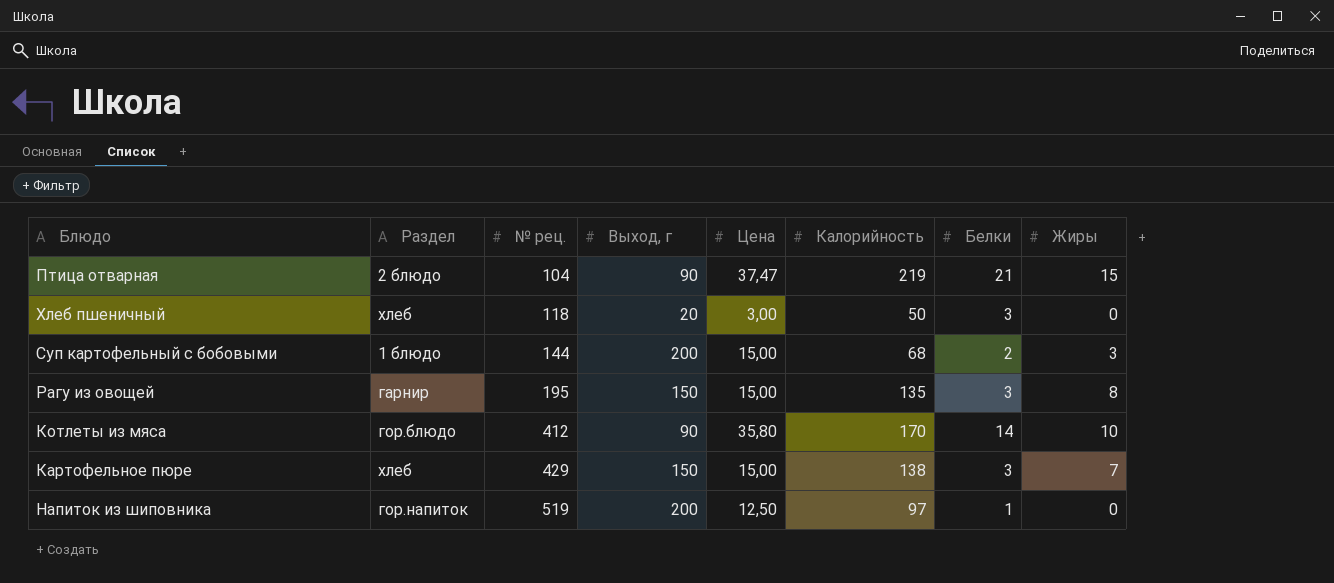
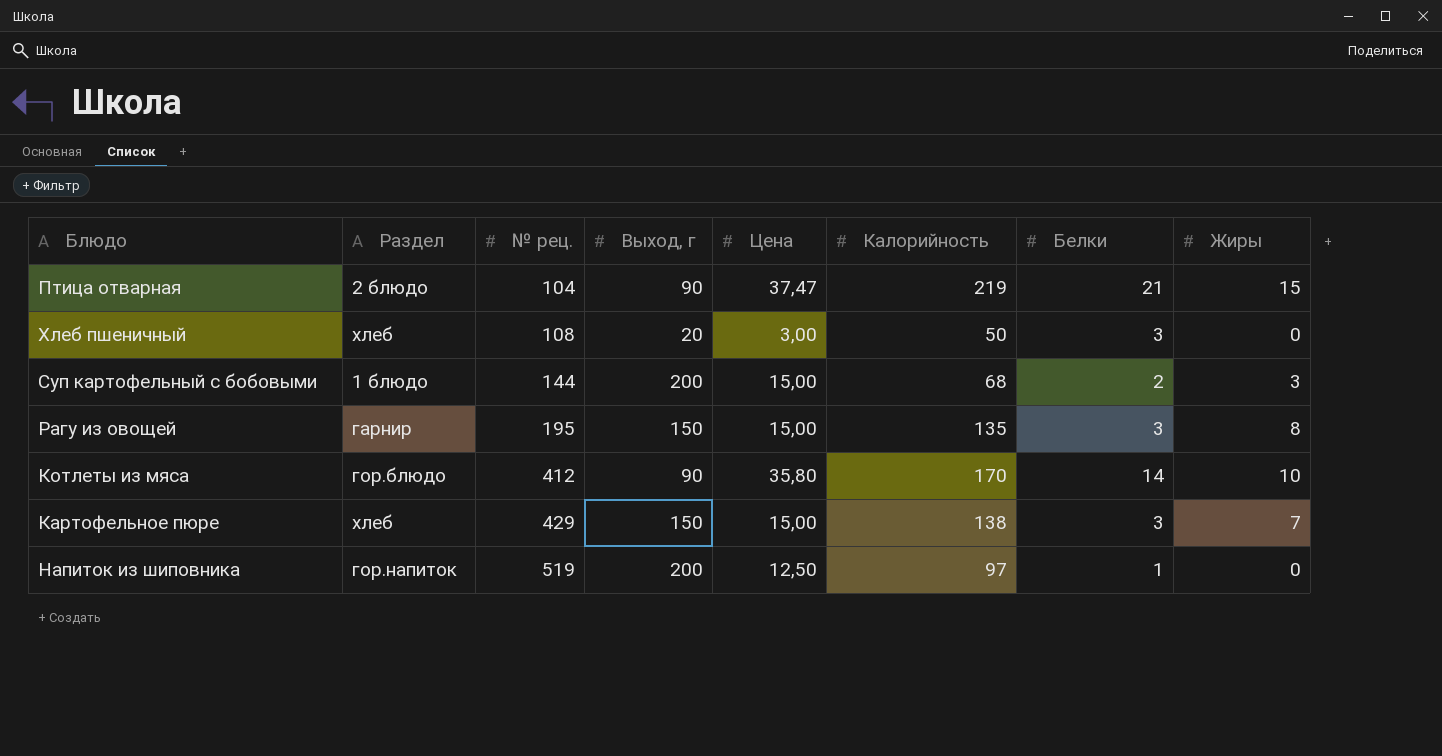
Хлеб пшеничный | № рец.: 118 -> 108

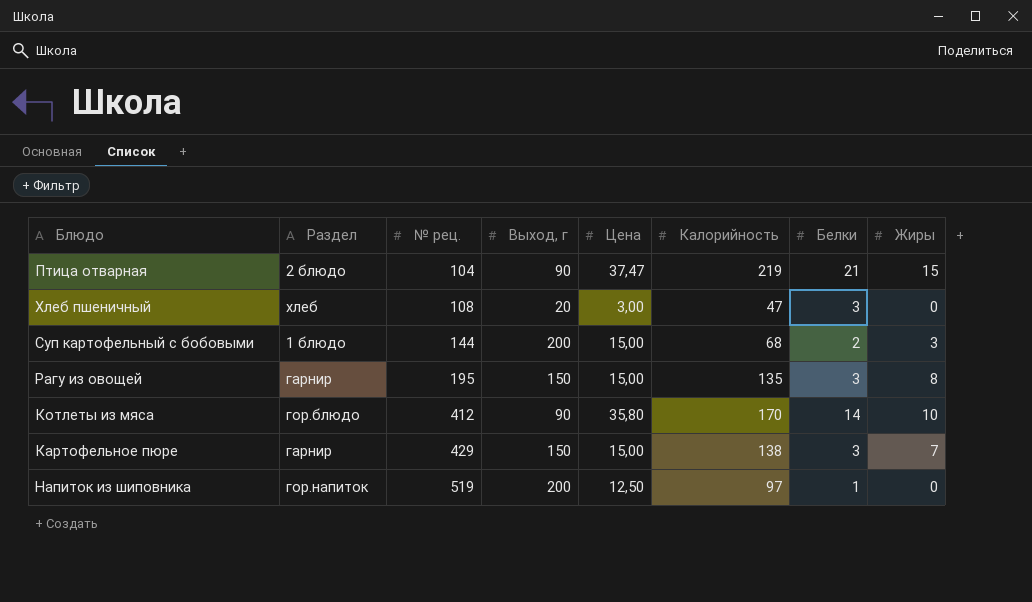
Хлеб пшеничный | Калорийность: 50 -> 47
Картофельное пюре | Раздел: хлеб -> гарнир

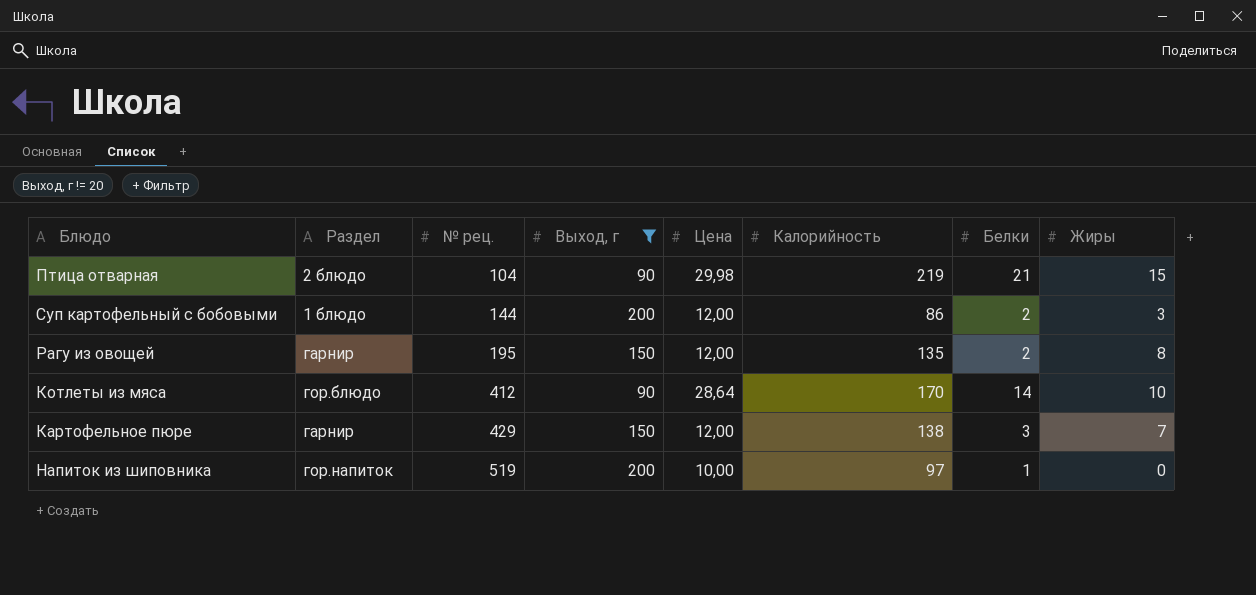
filter: none -> Выход, г != 20
Птица отварная | Цена: 37,47 -> 29,98
Суп картофельный с бобовыми | Цена: 15,00 -> 12,00
Суп картофельный с бобовыми | Калорийность: 68 -> 86
Рагу из овощей | Цена: 15,00 -> 12,00
Рагу из овощей | Белки: 3 -> 2
Котлеты из мяса | Цена: 35,80 -> 28,64
Картофельное пюре | Цена: 15,00 -> 12,00
Напиток из шиповника | Цена: 12,50 -> 10,00

